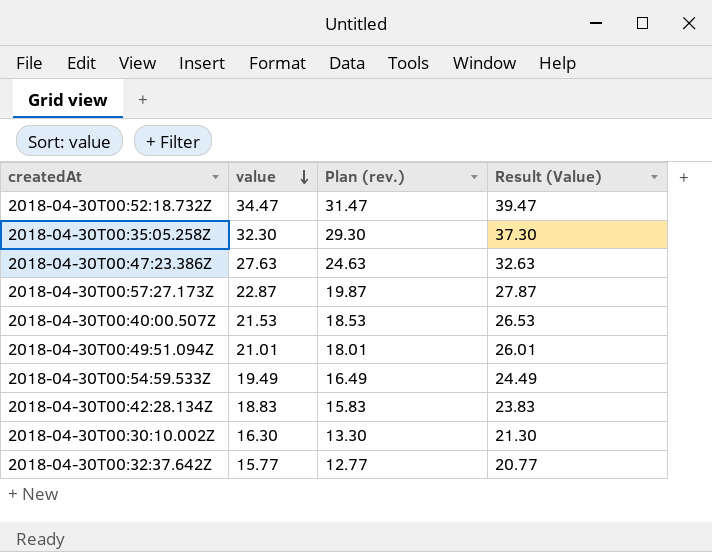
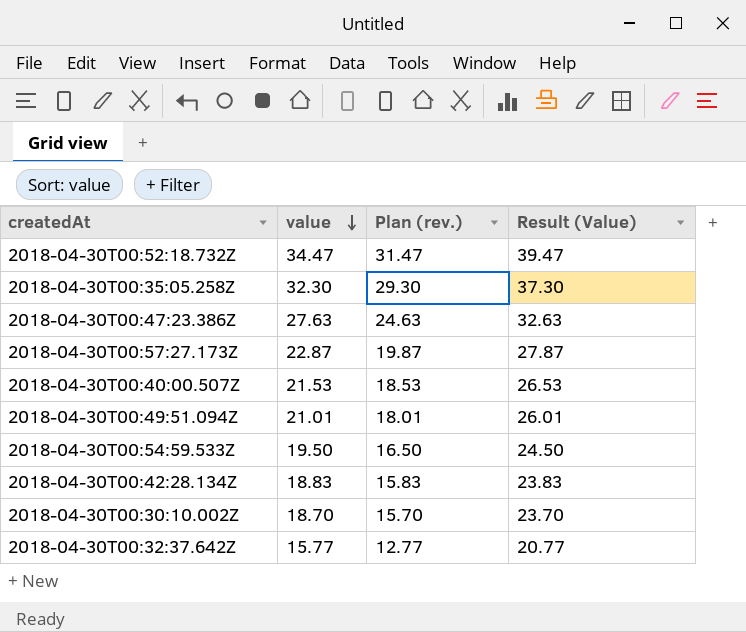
2018-04-30T00:54:59.533Z | value: 19.49 -> 19.50
2018-04-30T00:54:59.533Z | Plan (rev.): 16.49 -> 16.50
2018-04-30T00:54:59.533Z | Result (Value): 24.49 -> 24.50
2018-04-30T00:30:10.002Z | value: 16.30 -> 18.70
2018-04-30T00:30:10.002Z | Plan (rev.): 13.30 -> 15.70
2018-04-30T00:30:10.002Z | Result (Value): 21.30 -> 23.70

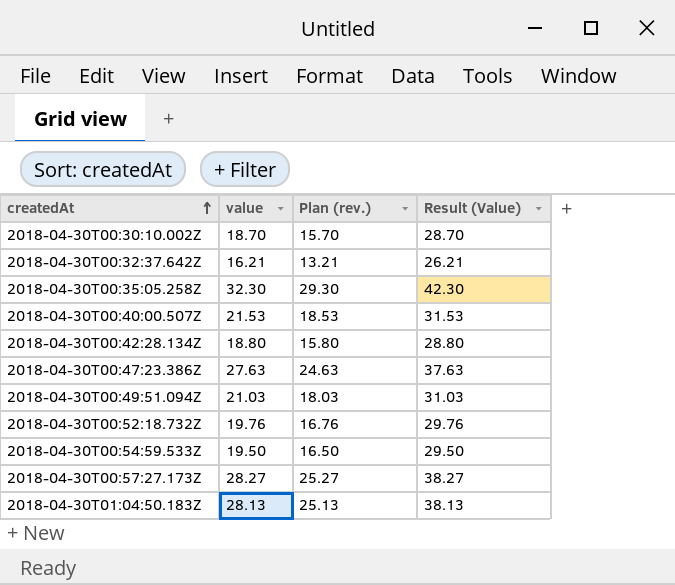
row order: value descending -> createdAt ascending
column Result (Value) | formula: [value] + 5 -> [value] + 10
2018-04-30T00:32:37.642Z | value: 15.77 -> 16.21
2018-04-30T00:32:37.642Z | Plan (rev.): 12.77 -> 13.21
2018-04-30T00:42:28.134Z | value: 18.83 -> 18.80
2018-04-30T00:42:28.134Z | Plan (rev.): 15.83 -> 15.80
2018-04-30T00:49:51.094Z | value: 21.01 -> 21.03
2018-04-30T00:49:51.094Z | Plan (rev.): 18.01 -> 18.03
2018-04-30T00:52:18.732Z | value: 34.47 -> 19.76
2018-04-30T00:52:18.732Z | Plan (rev.): 31.47 -> 16.76
2018-04-30T00:57:27.173Z | value: 22.87 -> 28.27
2018-04-30T00:57:27.173Z | Plan (rev.): 19.87 -> 25.27
row 2018-04-30T01:04:50.183Z: none -> 28.13 | 25.13 | 38.13

